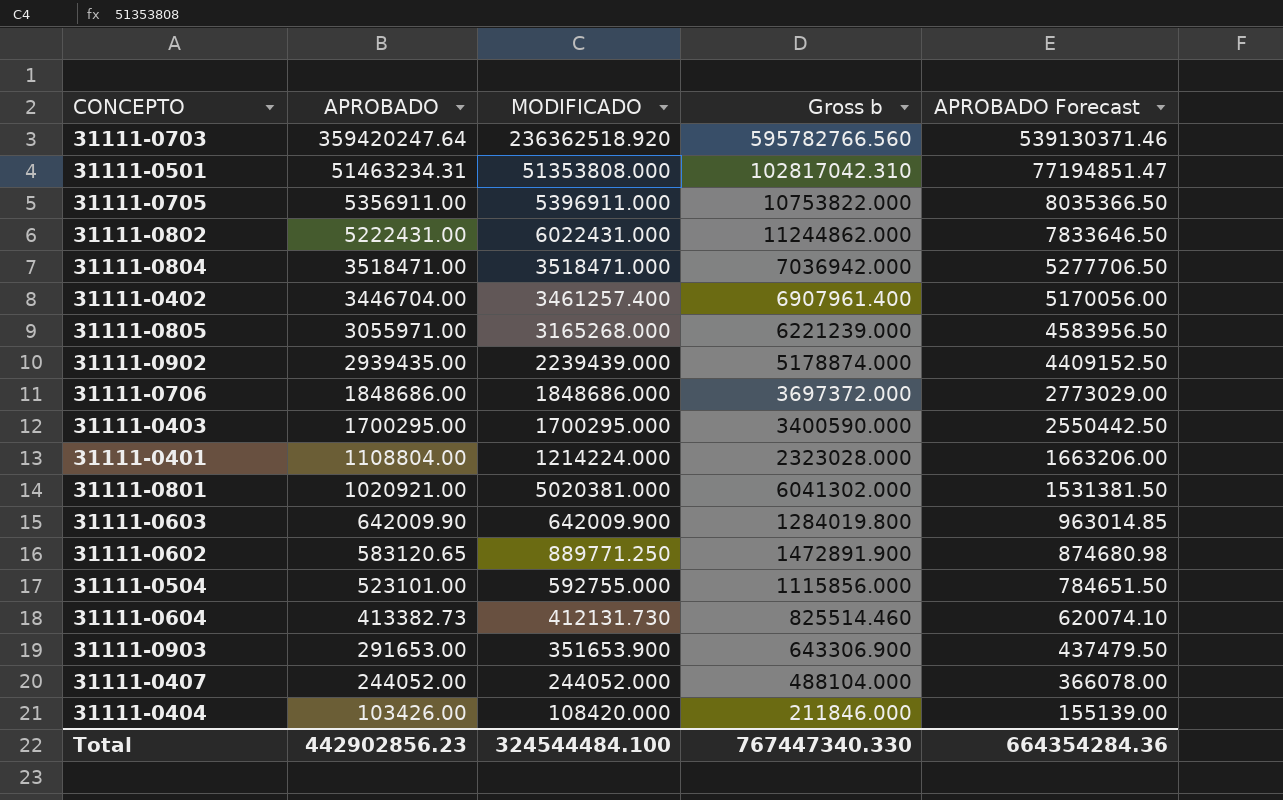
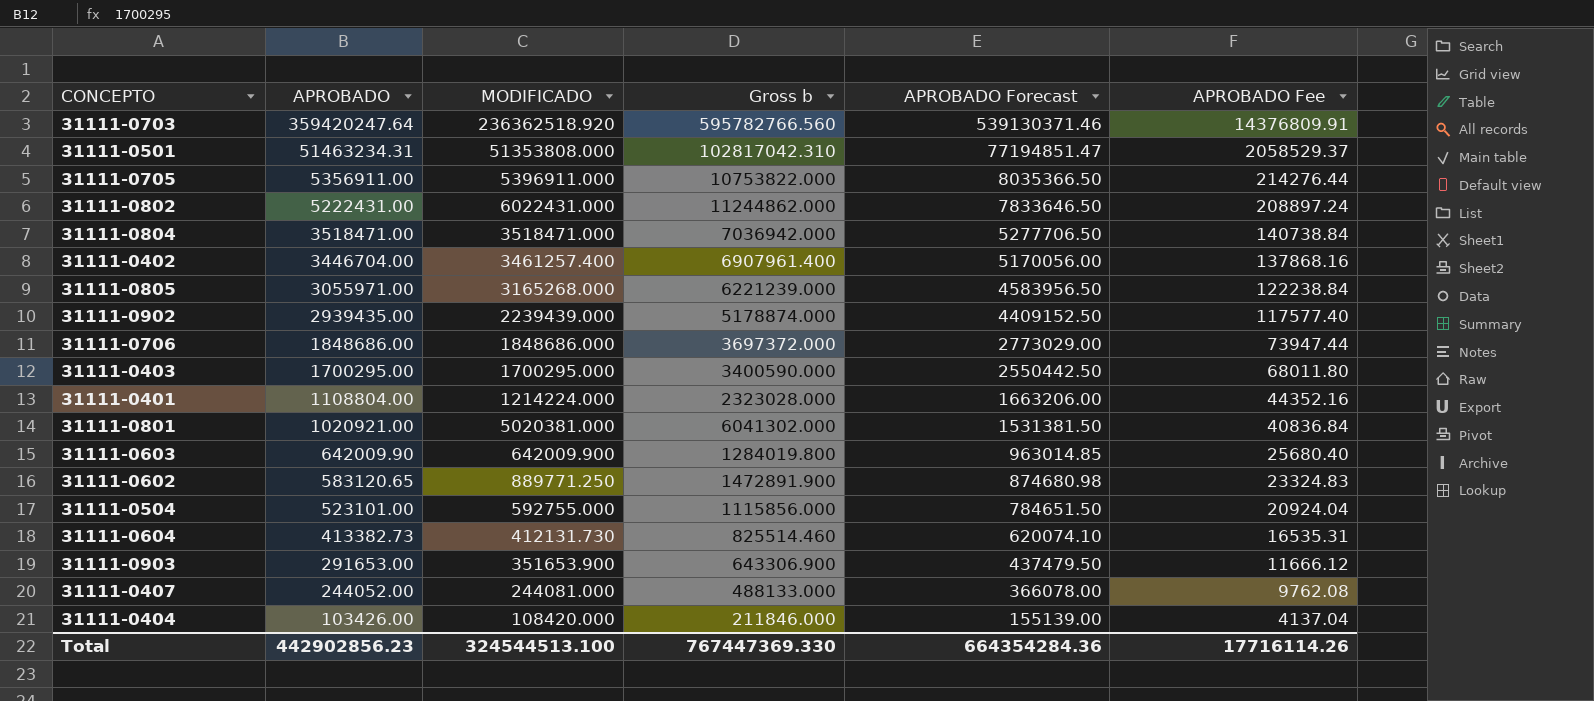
column APROBADO Fee | formula: none -> [APROBADO] * 0.04
31111-0407 | MODIFICADO: 244052.000 -> 244081.000
31111-0407 | Gross b: 488104.000 -> 488133.000
Total | MODIFICADO: 324544484.100 -> 324544513.100
Total | Gross b: 767447340.330 -> 767447369.330

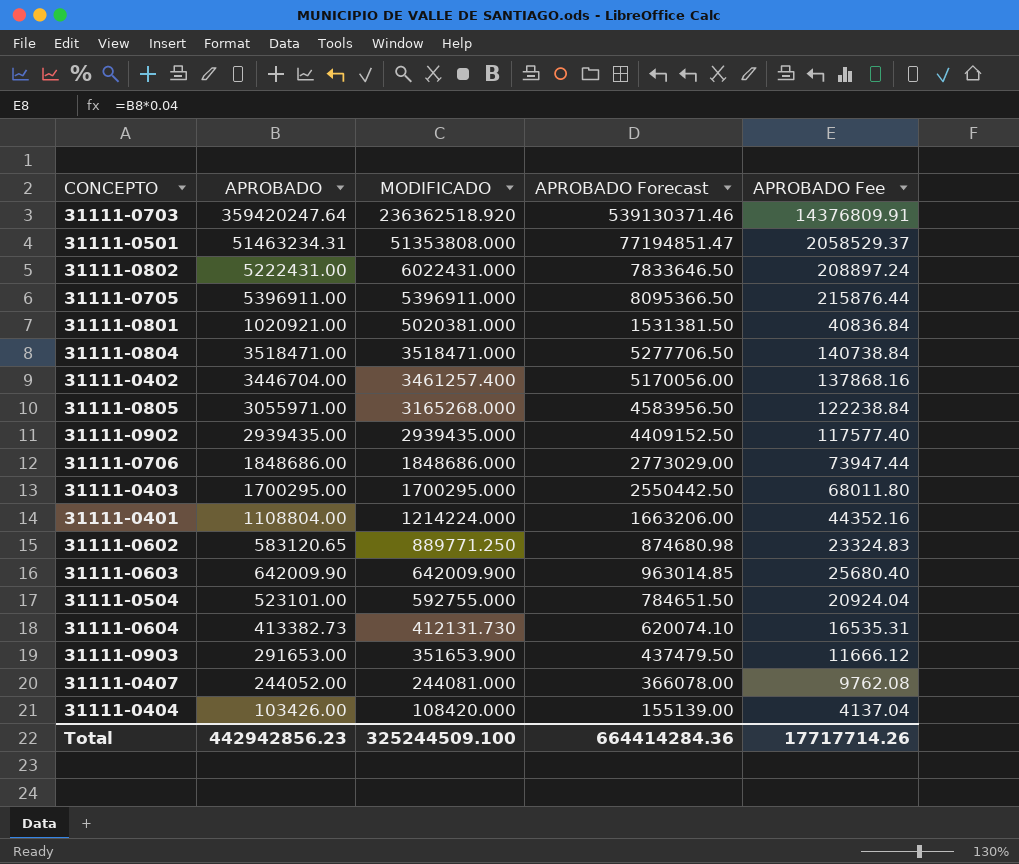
row order: APROBADO descending -> MODIFICADO descending
column Gross b | formula: [APROBADO] + [MODIFICADO] -> none
31111-0705 | APROBADO: 5356911.00 -> 5396911.00
31111-0705 | APROBADO Forecast: 8035366.50 -> 8095366.50
31111-0705 | APROBADO Fee: 214276.44 -> 215876.44
31111-0902 | MODIFICADO: 2239439.000 -> 2939435.000
Total | APROBADO: 442902856.23 -> 442942856.23
Total | MODIFICADO: 324544513.100 -> 325244509.100
Total | APROBADO Forecast: 664354284.36 -> 664414284.36
Total | APROBADO Fee: 17716114.26 -> 17717714.26

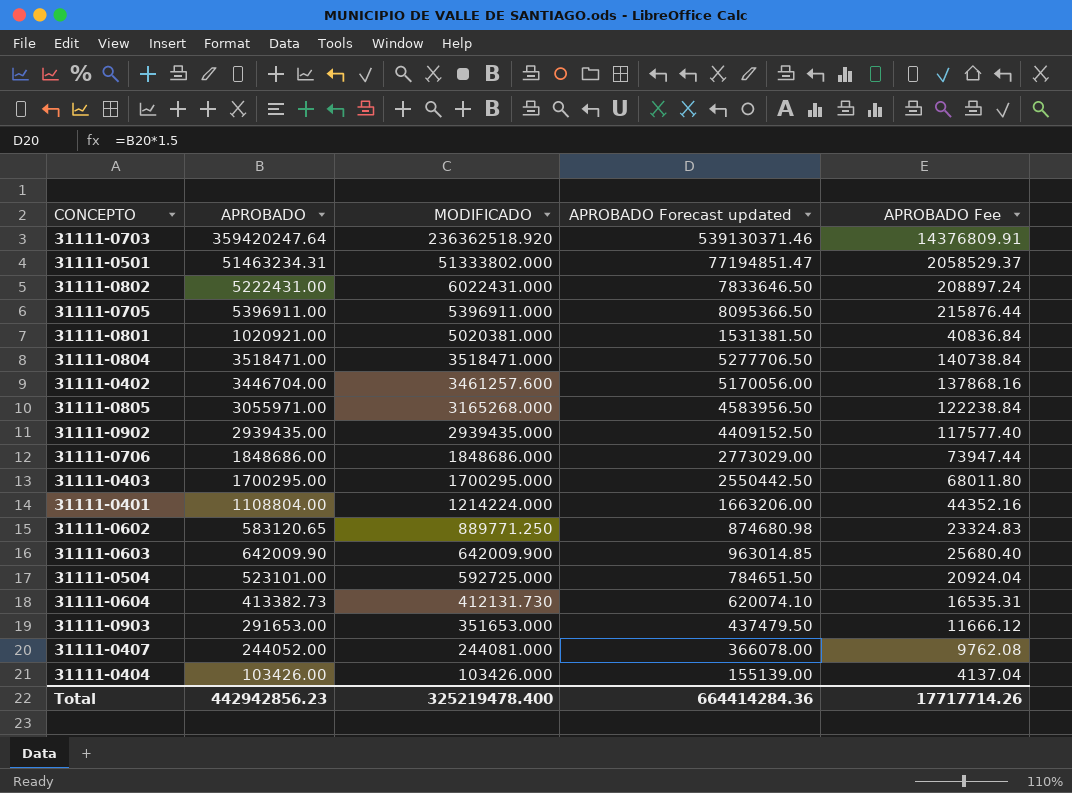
column name: APROBADO Forecast -> APROBADO Forecast updated
31111-0501 | MODIFICADO: 51353808.000 -> 51333802.000
31111-0402 | MODIFICADO: 3461257.400 -> 3461257.600
31111-0504 | MODIFICADO: 592755.000 -> 592725.000
31111-0903 | MODIFICADO: 351653.900 -> 351653.000
31111-0404 | MODIFICADO: 108420.000 -> 103426.000
Total | MODIFICADO: 325244509.100 -> 325219478.400

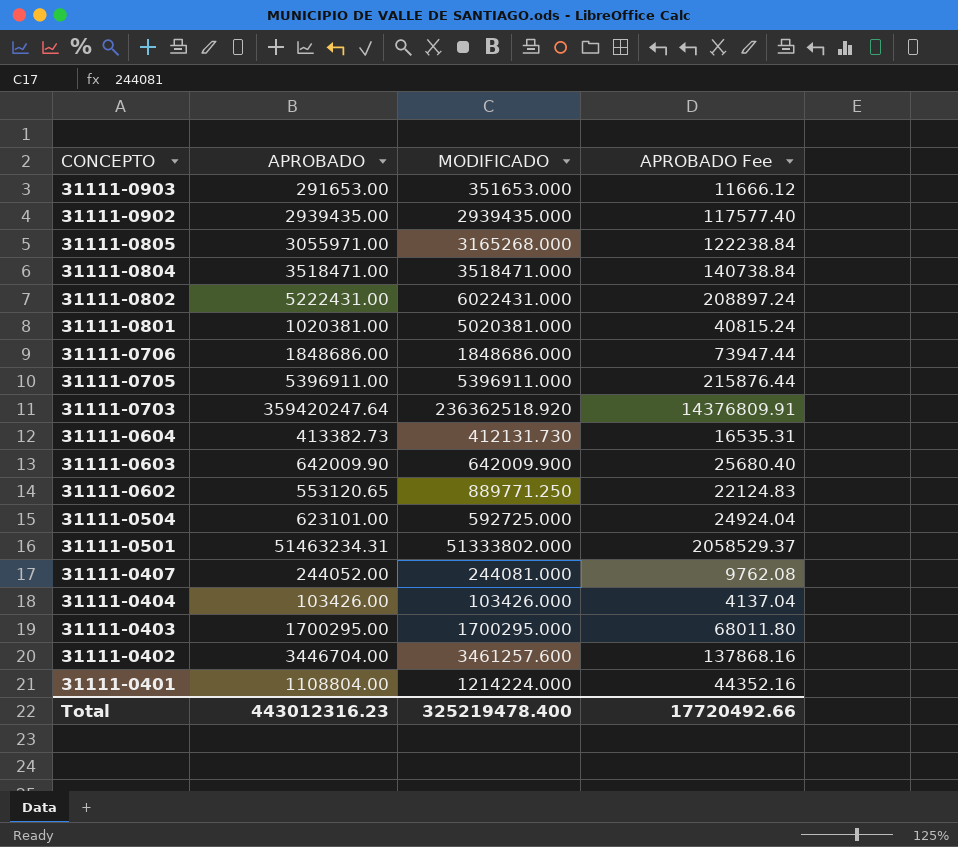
row order: MODIFICADO descending -> CONCEPTO descending
column APROBADO Forecast updated | formula: [APROBADO] * 1.5 -> none
31111-0801 | APROBADO: 1020921.00 -> 1020381.00
31111-0801 | APROBADO Fee: 40836.84 -> 40815.24
31111-0602 | APROBADO: 583120.65 -> 553120.65
31111-0602 | APROBADO Fee: 23324.83 -> 22124.83
31111-0504 | APROBADO: 523101.00 -> 623101.00
31111-0504 | APROBADO Fee: 20924.04 -> 24924.04
Total | APROBADO: 442942856.23 -> 443012316.23
Total | APROBADO Fee: 17717714.26 -> 17720492.66

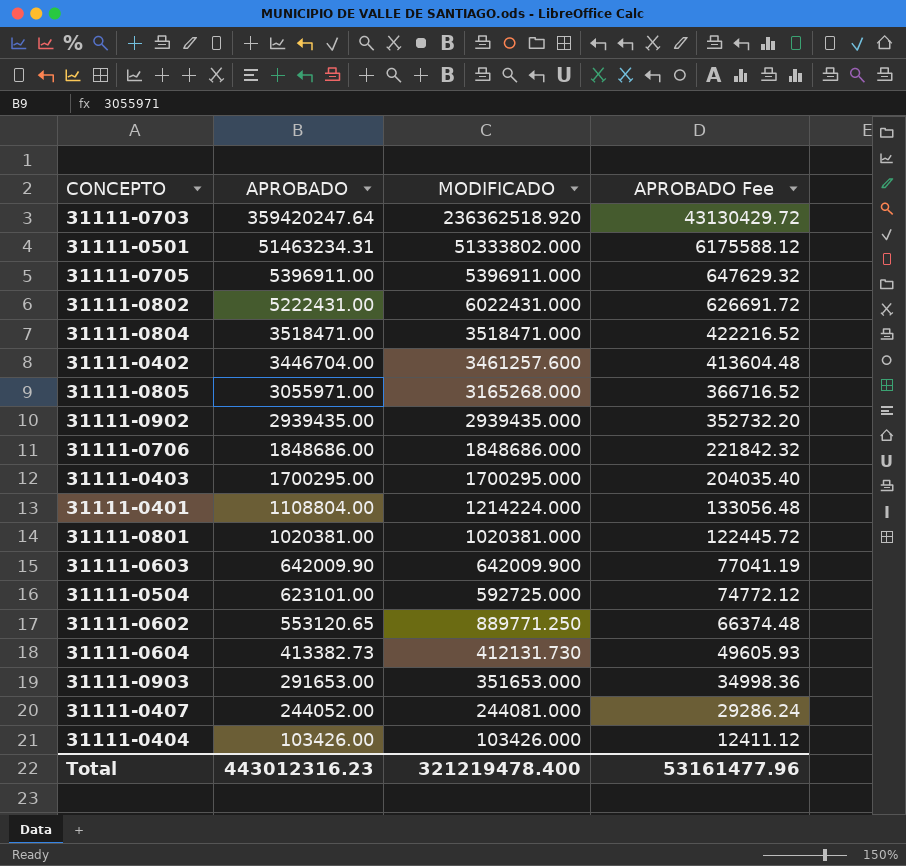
row order: CONCEPTO descending -> APROBADO descending
column APROBADO Fee | formula: [APROBADO] * 0.04 -> [APROBADO] * 0.12
31111-0801 | MODIFICADO: 5020381.000 -> 1020381.000
Total | MODIFICADO: 325219478.400 -> 321219478.400
Total | APROBADO Fee: 17720492.66 -> 53161477.96

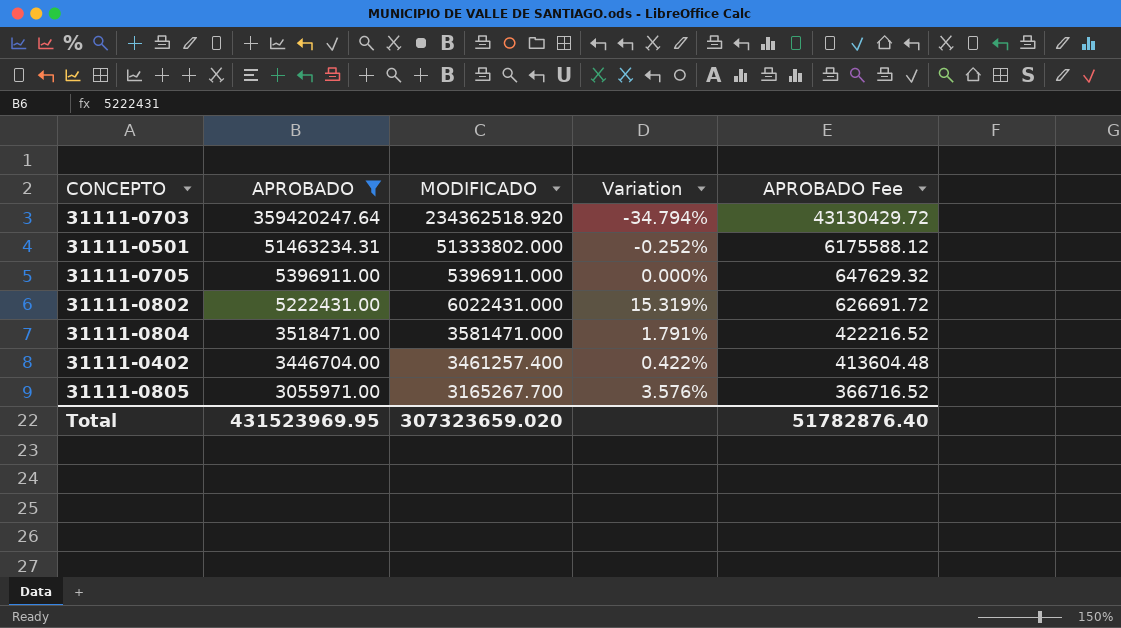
filter: none -> APROBADO >= 3055971.00
column Variation | formula: none -> ([MODIFICADO] - [APROBADO]) / [APROBADO]
31111-0703 | MODIFICADO: 236362518.920 -> 234362518.920
31111-0804 | MODIFICADO: 3518471.000 -> 3581471.000
31111-0402 | MODIFICADO: 3461257.600 -> 3461257.400
31111-0805 | MODIFICADO: 3165268.000 -> 3165267.700
Total | APROBADO: 443012316.23 -> 431523969.95
Total | MODIFICADO: 321219478.400 -> 307323659.020
Total | APROBADO Fee: 53161477.96 -> 51782876.40

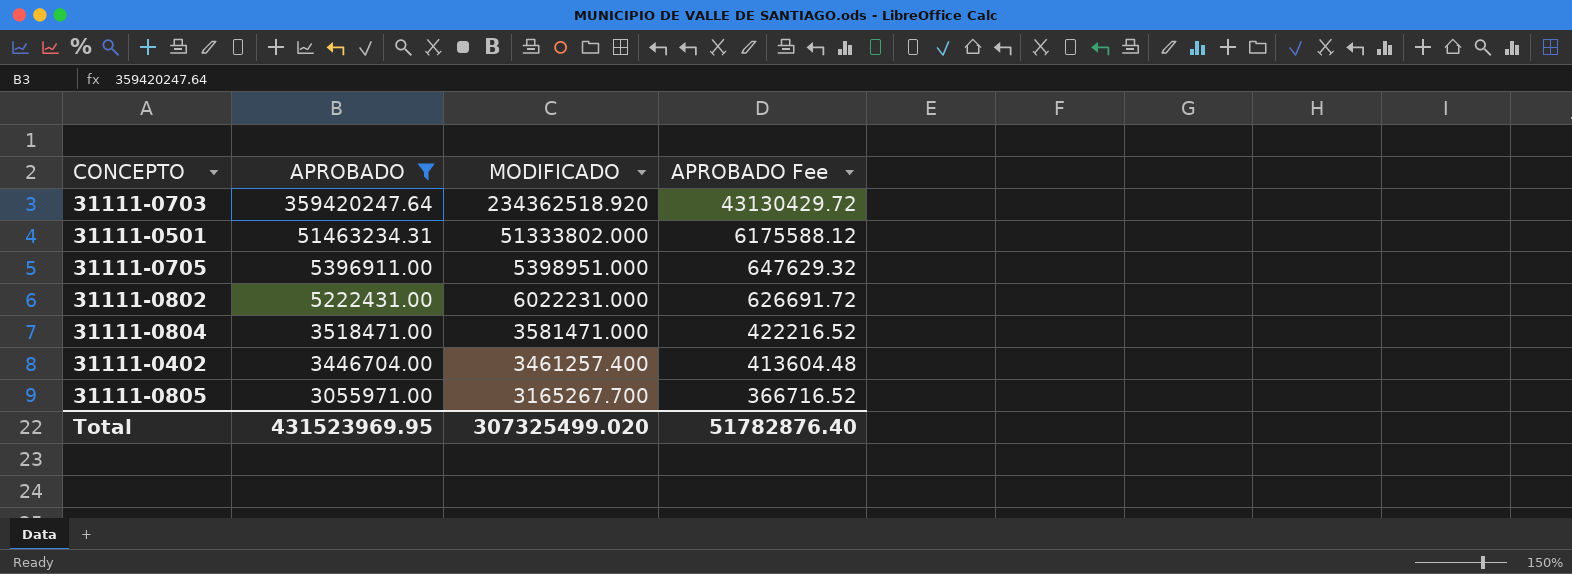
column Variation | formula: ([MODIFICADO] - [APROBADO]) / [APROBADO] -> none
31111-0705 | MODIFICADO: 5396911.000 -> 5398951.000
31111-0802 | MODIFICADO: 6022431.000 -> 6022231.000
Total | MODIFICADO: 307323659.020 -> 307325499.020

